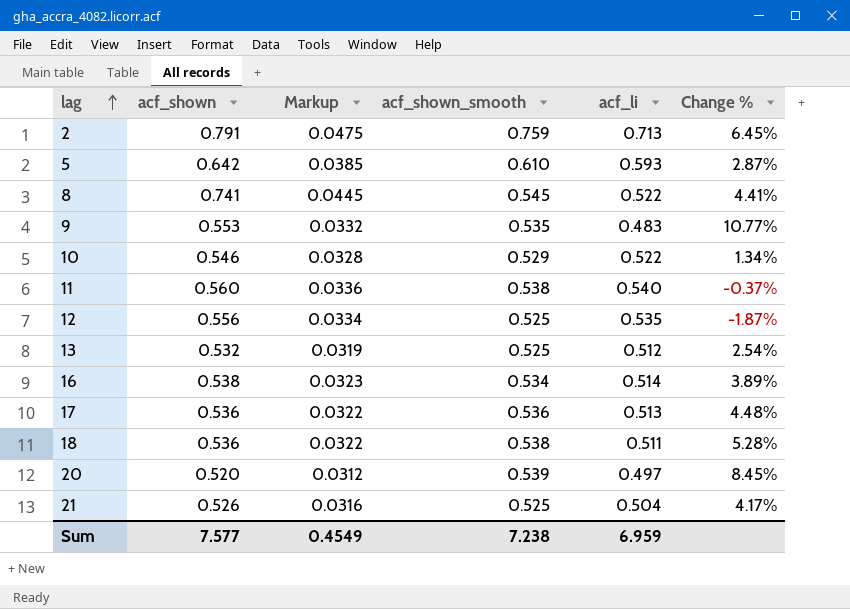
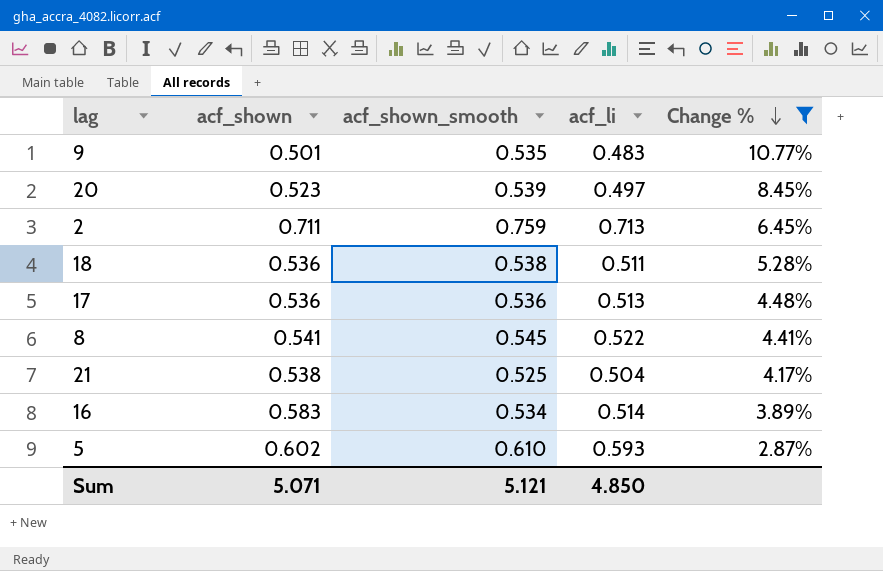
filter: none -> Change % >= 2.87%
row order: lag ascending -> Change % descending
column Markup | formula: [acf_shown] * 0.06 -> none
9 | acf_shown: 0.553 -> 0.501
20 | acf_shown: 0.520 -> 0.523
2 | acf_shown: 0.791 -> 0.711
8 | acf_shown: 0.741 -> 0.541
21 | acf_shown: 0.526 -> 0.538
16 | acf_shown: 0.538 -> 0.583
5 | acf_shown: 0.642 -> 0.602
Sum | acf_shown: 7.577 -> 5.071
Sum | acf_shown_smooth: 7.238 -> 5.121
Sum | acf_li: 6.959 -> 4.850

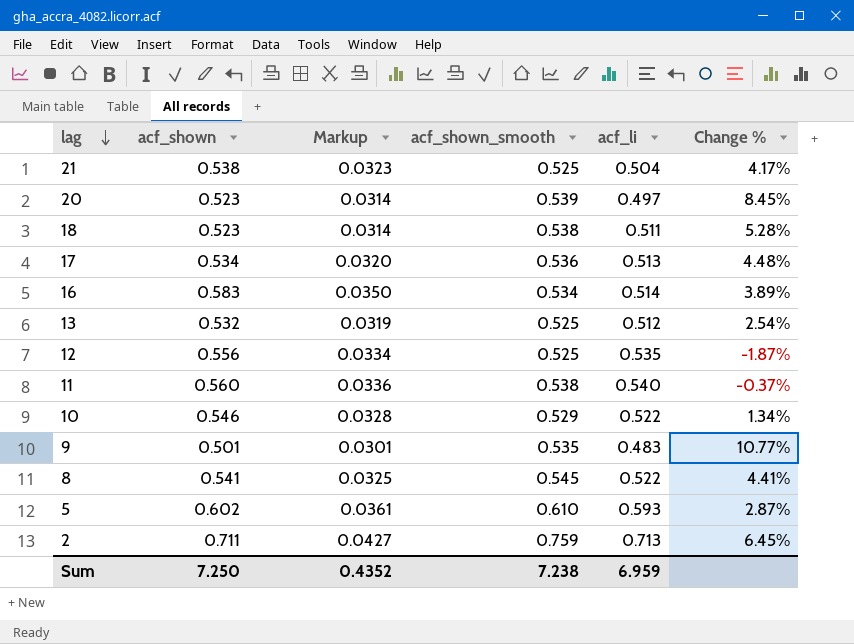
filter: Change % >= 2.87% -> none
row order: Change % descending -> lag descending
column Markup | formula: none -> [acf_shown] * 0.06
18 | acf_shown: 0.536 -> 0.523
17 | acf_shown: 0.536 -> 0.534
Sum | acf_shown: 5.071 -> 7.250
Sum | acf_shown_smooth: 5.121 -> 7.238
Sum | acf_li: 4.850 -> 6.959

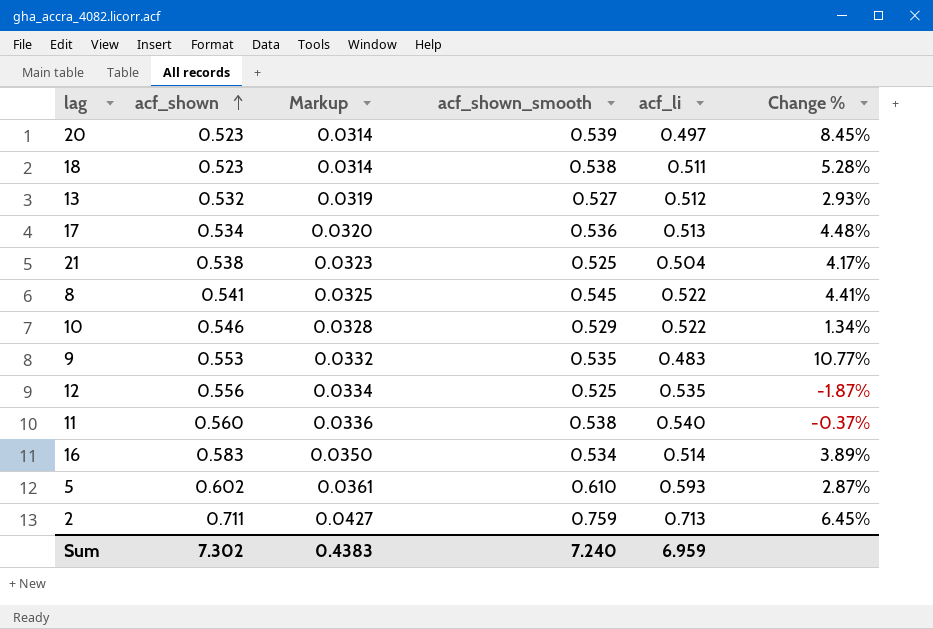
row order: lag descending -> acf_shown ascending
13 | acf_shown_smooth: 0.525 -> 0.527
13 | Change %: 2.54% -> 2.93%
9 | acf_shown: 0.501 -> 0.553
9 | Markup: 0.0301 -> 0.0332
Sum | acf_shown: 7.250 -> 7.302
Sum | Markup: 0.4352 -> 0.4383
Sum | acf_shown_smooth: 7.238 -> 7.240

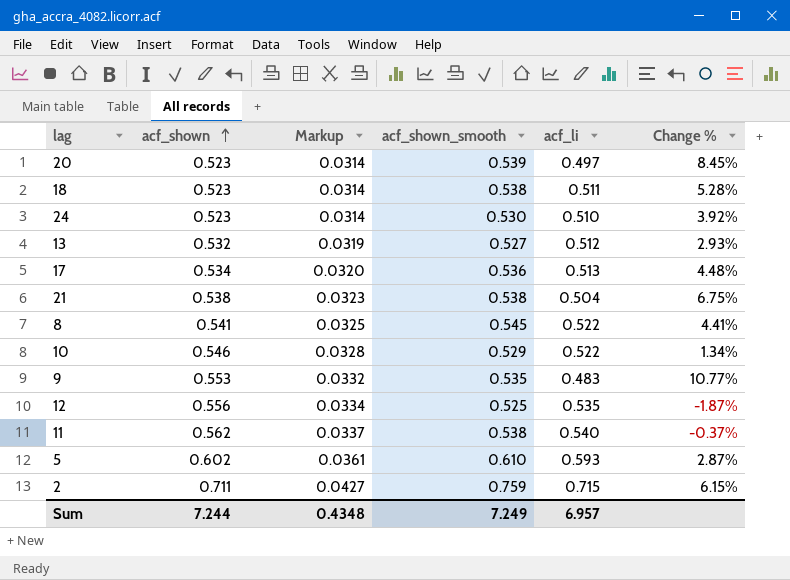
row 16: 0.583 | 0.0350 | 0.534 | 0.514 | 3.89% -> none
row 24: none -> 0.523 | 0.0314 | 0.530 | 0.510 | 3.92%
21 | acf_shown_smooth: 0.525 -> 0.538
21 | Change %: 4.17% -> 6.75%
11 | acf_shown: 0.560 -> 0.562
11 | Markup: 0.0336 -> 0.0337
2 | acf_li: 0.713 -> 0.715
2 | Change %: 6.45% -> 6.15%
Sum | acf_shown: 7.302 -> 7.244
Sum | Markup: 0.4383 -> 0.4348
Sum | acf_shown_smooth: 7.240 -> 7.249
Sum | acf_li: 6.959 -> 6.957

